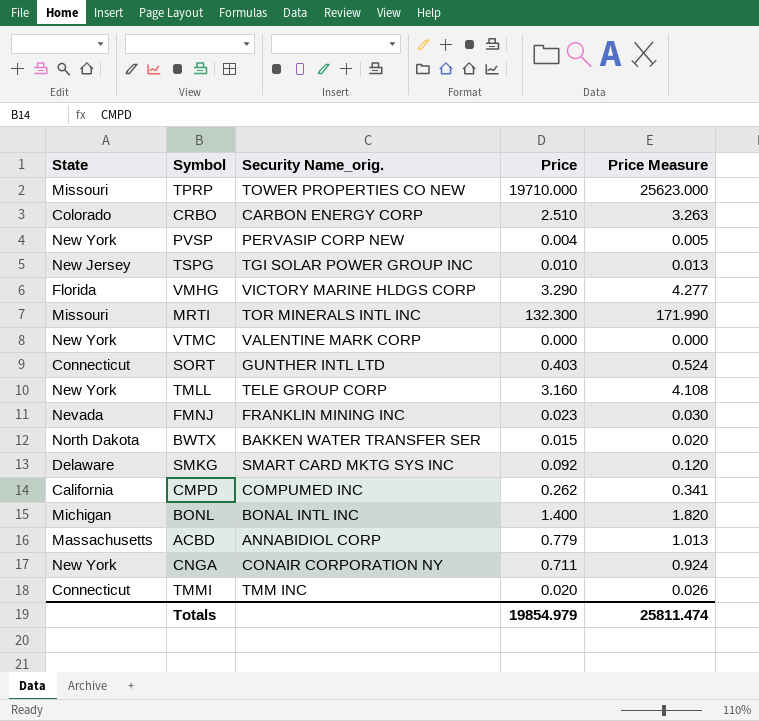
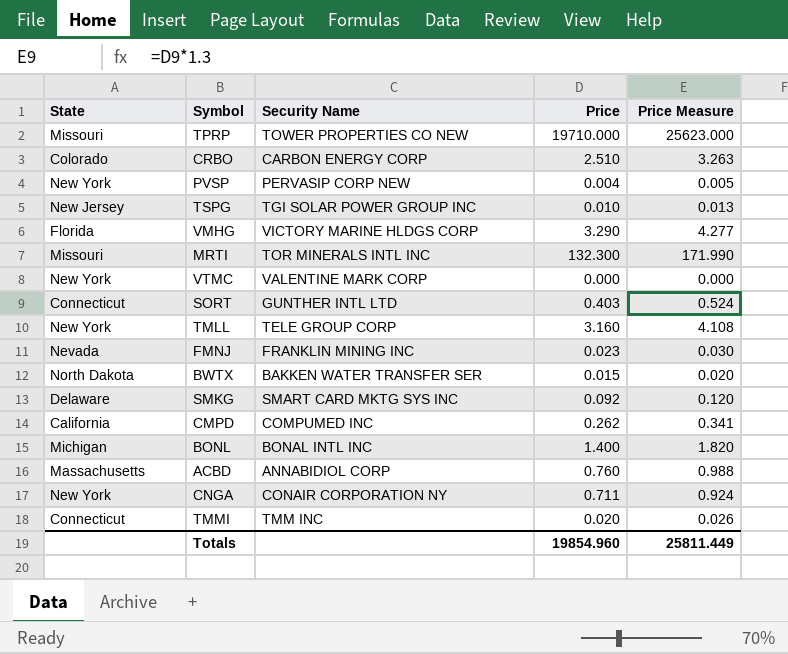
column name: Security Name_orig. -> Security Name
ACBD | Price: 0.779 -> 0.760
ACBD | Price Measure: 1.013 -> 0.988
Totals | Price: 19854.979 -> 19854.960
Totals | Price Measure: 25811.474 -> 25811.449

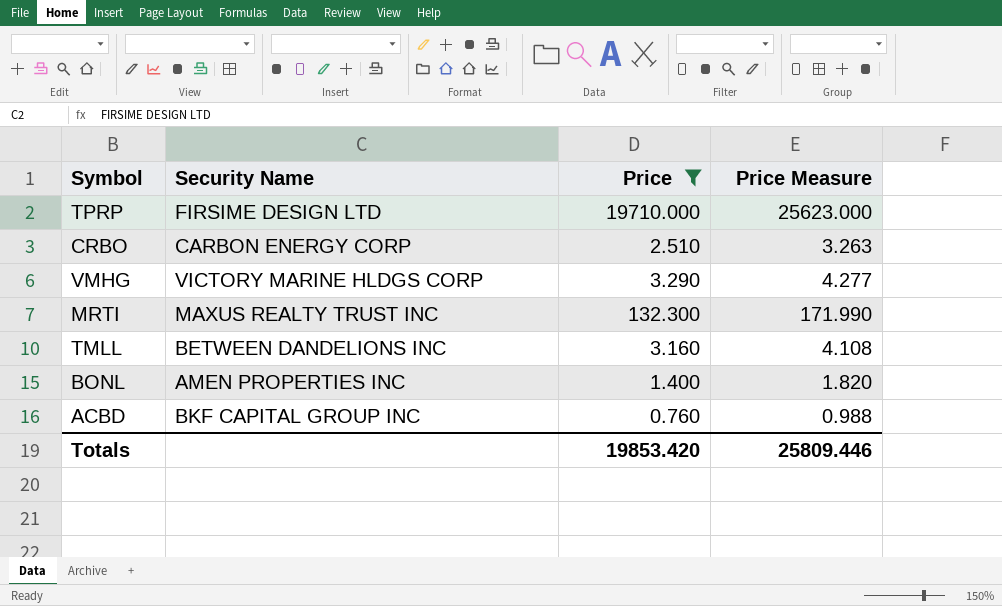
filter: none -> Price >= 0.760
column State | position: 1 -> none
TPRP | Security Name: TOWER PROPERTIES CO NEW -> FIRSIME DESIGN LTD
MRTI | Security Name: TOR MINERALS INTL INC -> MAXUS REALTY TRUST INC
TMLL | Security Name: TELE GROUP CORP -> BETWEEN DANDELIONS INC
BONL | Security Name: BONAL INTL INC -> AMEN PROPERTIES INC
ACBD | Security Name: ANNABIDIOL CORP -> BKF CAPITAL GROUP INC
Totals | Price: 19854.960 -> 19853.420
Totals | Price Measure: 25811.449 -> 25809.446

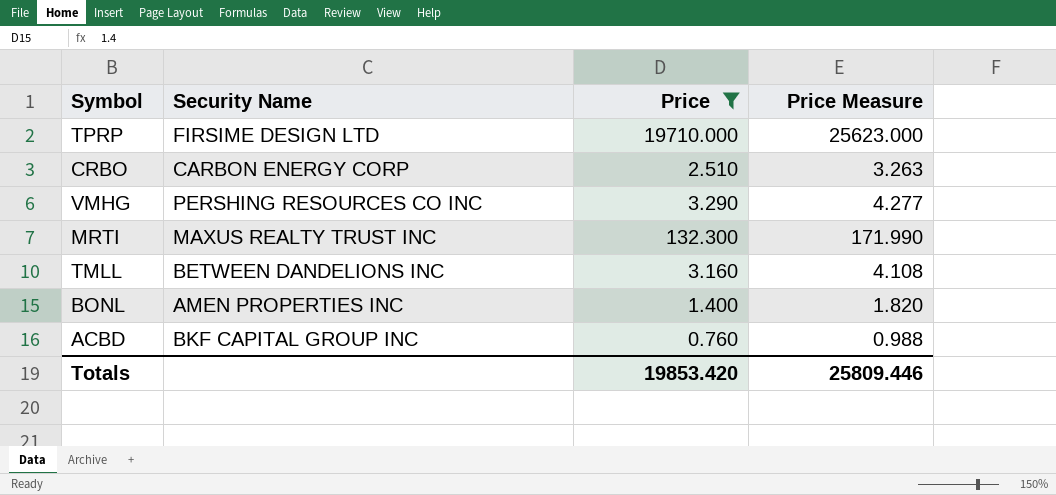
VMHG | Security Name: VICTORY MARINE HLDGS CORP -> PERSHING RESOURCES CO INC

